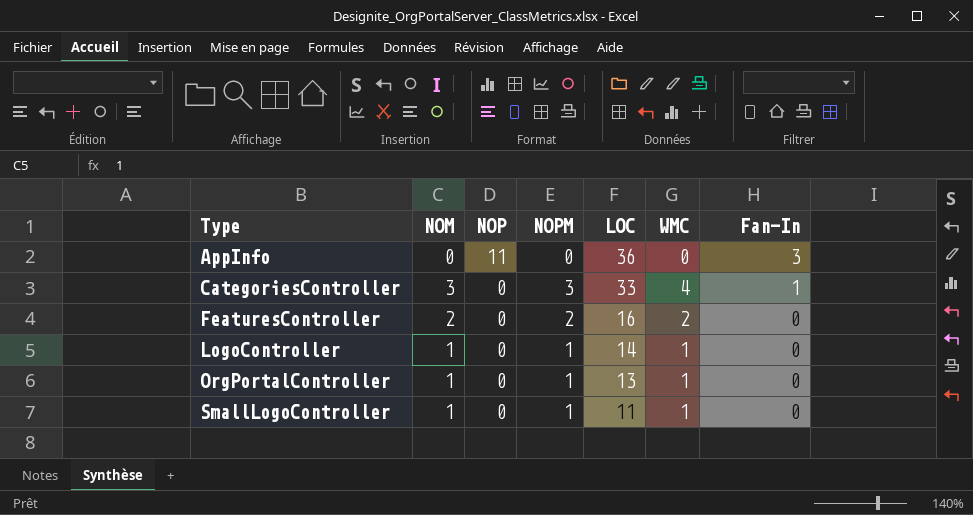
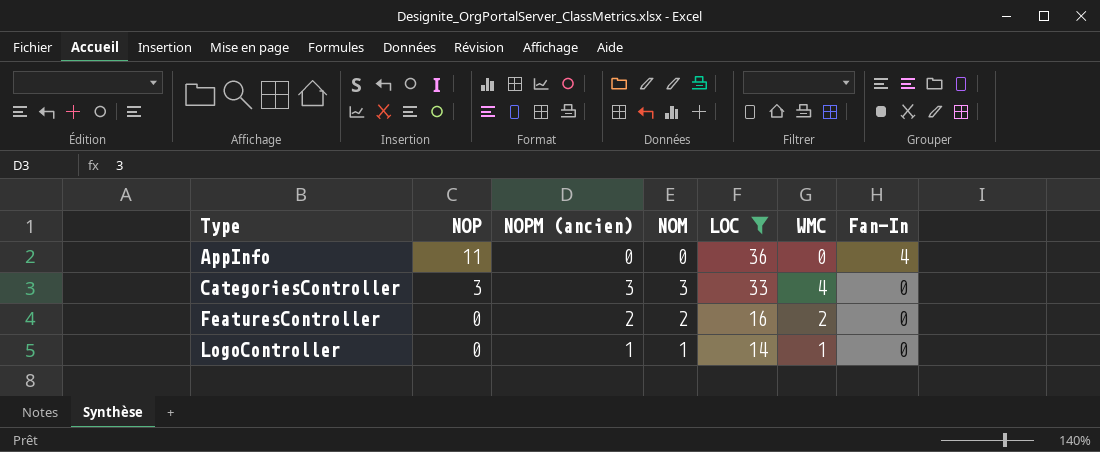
filter: none -> LOC >= 14
column name: NOPM -> NOPM (ancien)
column NOM | position: 2 -> 4
AppInfo | Fan-In: 3 -> 4
CategoriesController | NOP: 0 -> 3
CategoriesController | Fan-In: 1 -> 0

